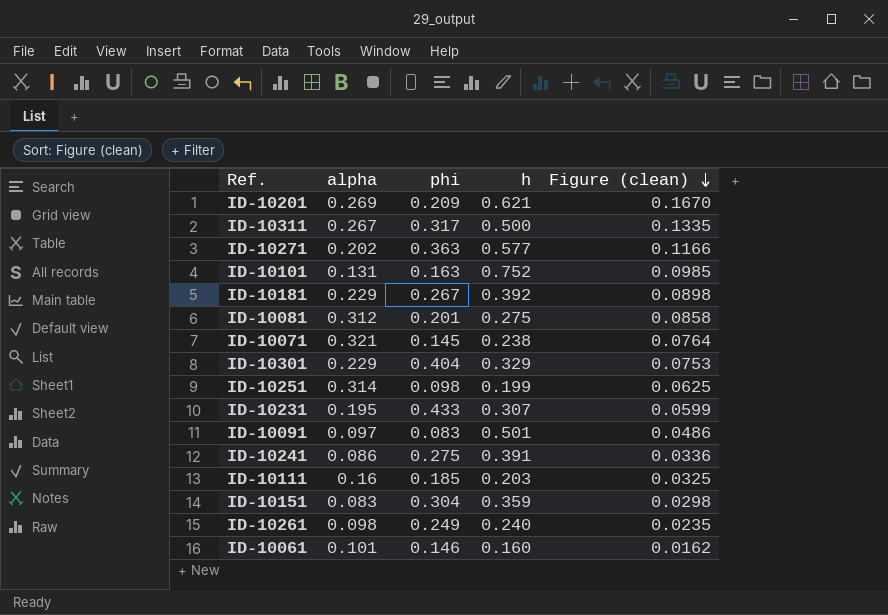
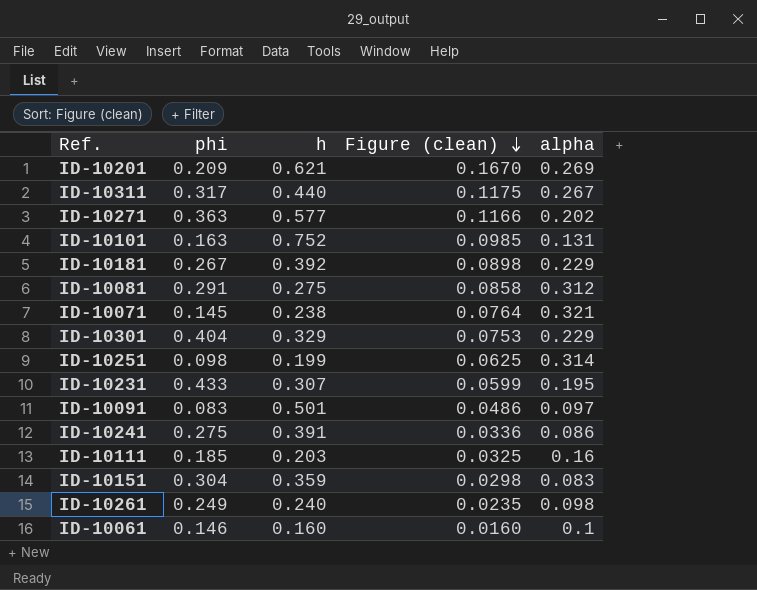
column alpha | position: 2 -> 5
ID-10311 | h: 0.500 -> 0.440
ID-10311 | Figure (clean): 0.1335 -> 0.1175
ID-10081 | phi: 0.201 -> 0.291
ID-10061 | Figure (clean): 0.0162 -> 0.0160
ID-10061 | alpha: 0.101 -> 0.1

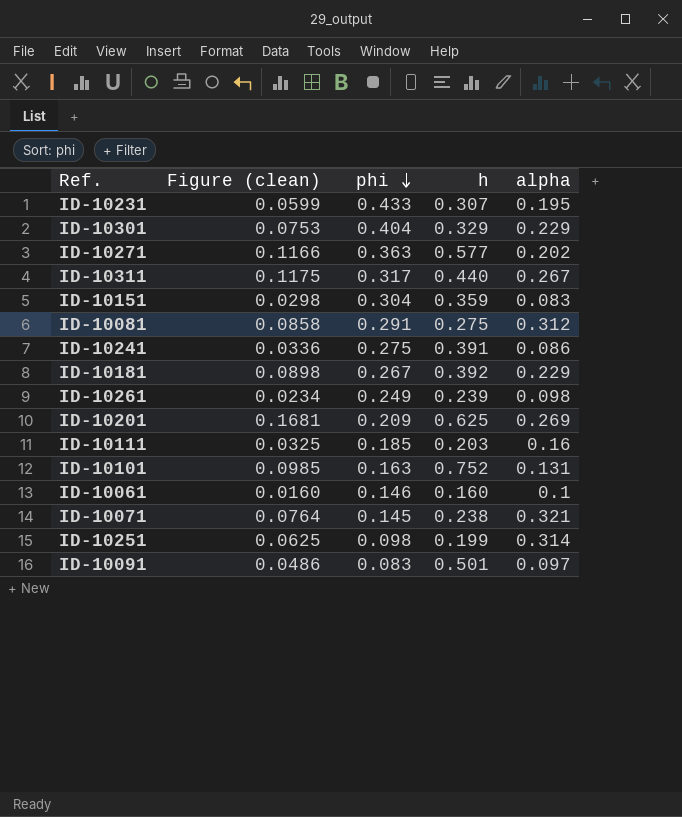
row order: Figure (clean) descending -> phi descending
column Figure (clean) | position: 4 -> 2
ID-10261 | Figure (clean): 0.0235 -> 0.0234
ID-10261 | h: 0.240 -> 0.239
ID-10201 | Figure (clean): 0.1670 -> 0.1681
ID-10201 | h: 0.621 -> 0.625

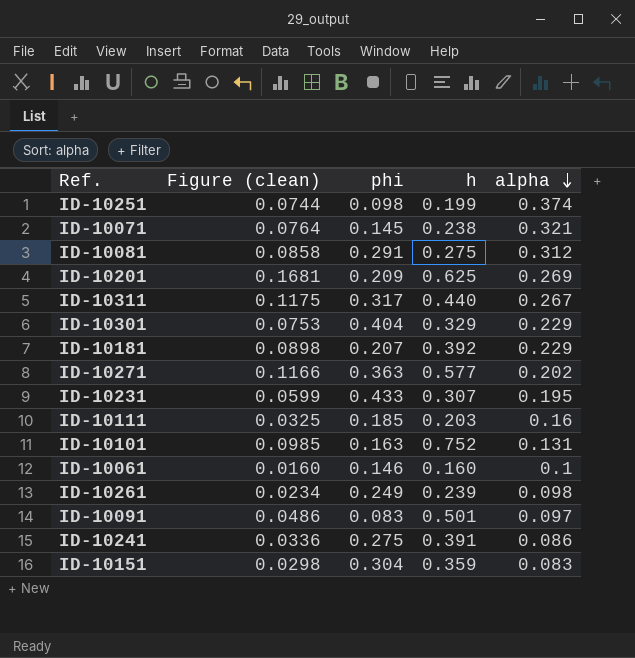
row order: phi descending -> alpha descending
ID-10251 | Figure (clean): 0.0625 -> 0.0744
ID-10251 | alpha: 0.314 -> 0.374
ID-10181 | phi: 0.267 -> 0.207

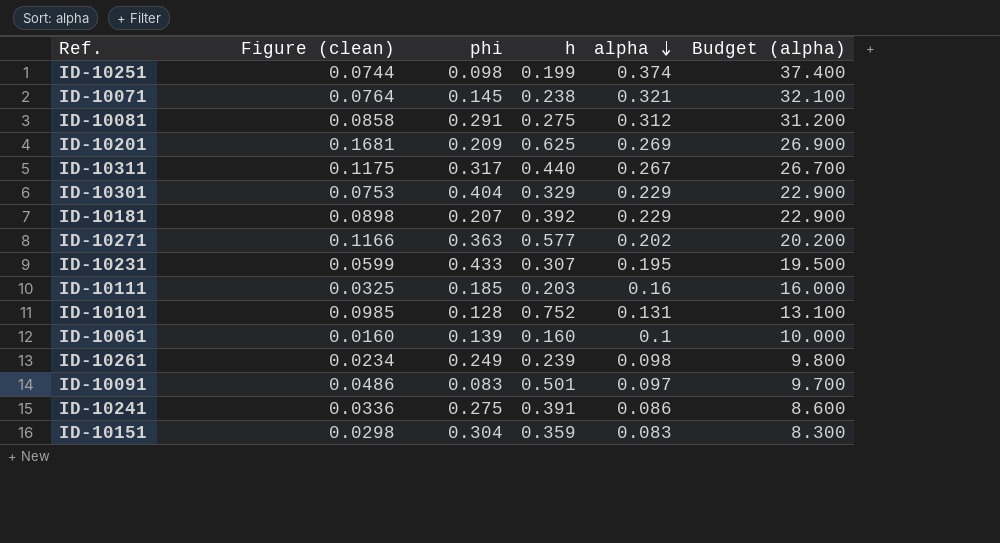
column Budget (alpha) | formula: none -> [alpha] * 100
ID-10101 | phi: 0.163 -> 0.128
ID-10061 | phi: 0.146 -> 0.139

